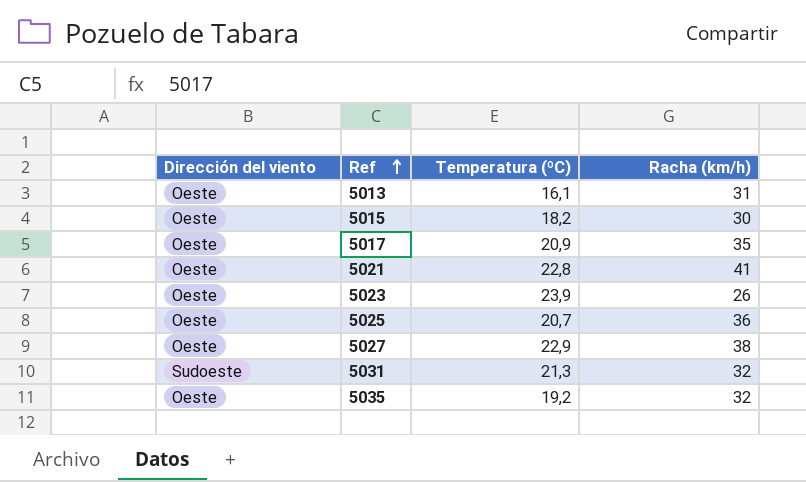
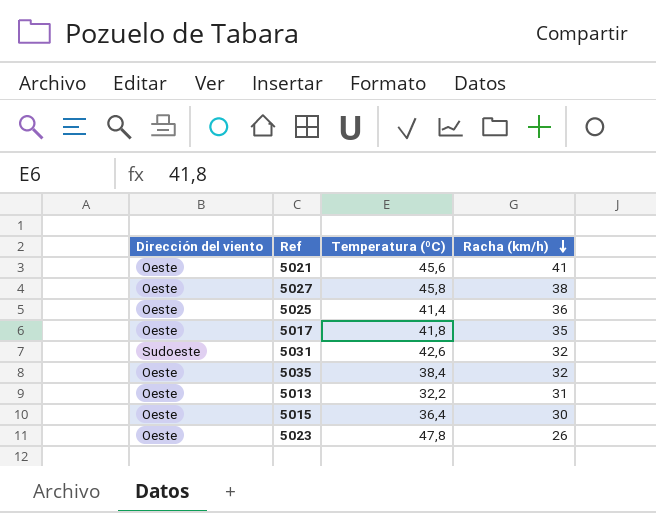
row order: Ref ascending -> Racha (km/h) descending
5021 | Temperatura (ºC): 22,8 -> 45,6
5027 | Temperatura (ºC): 22,9 -> 45,8
5025 | Temperatura (ºC): 20,7 -> 41,4
5017 | Temperatura (ºC): 20,9 -> 41,8
5031 | Temperatura (ºC): 21,3 -> 42,6
5035 | Temperatura (ºC): 19,2 -> 38,4
5013 | Temperatura (ºC): 16,1 -> 32,2
5015 | Temperatura (ºC): 18,2 -> 36,4
5023 | Temperatura (ºC): 23,9 -> 47,8

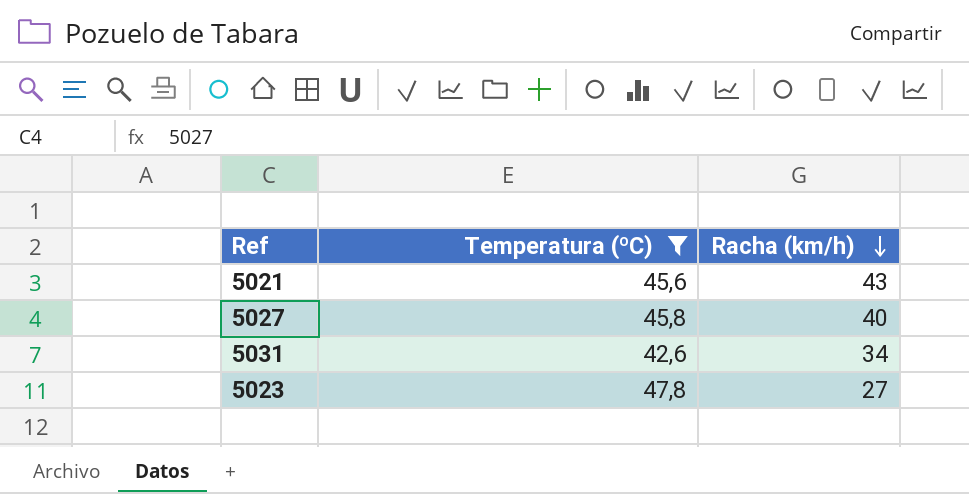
filter: none -> Temperatura (ºC) >= 42,6
column Dirección del viento | position: 1 -> none
5021 | Racha (km/h): 41 -> 43
5027 | Racha (km/h): 38 -> 40
5031 | Racha (km/h): 32 -> 34
5023 | Racha (km/h): 26 -> 27

